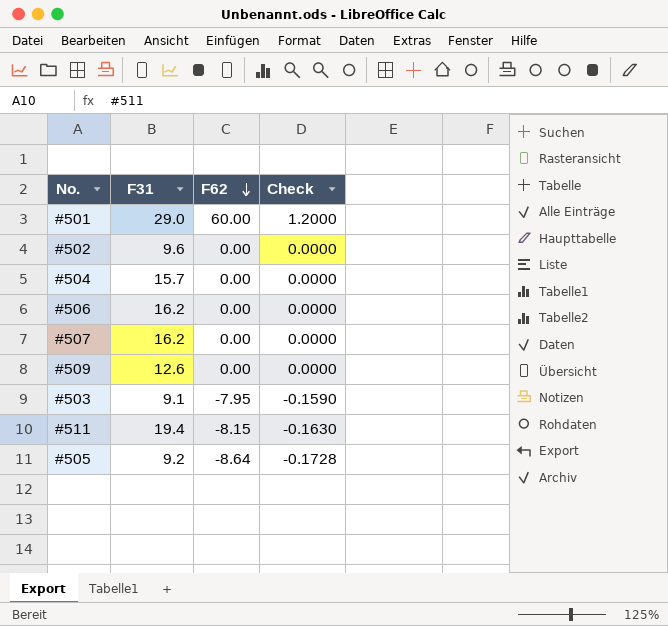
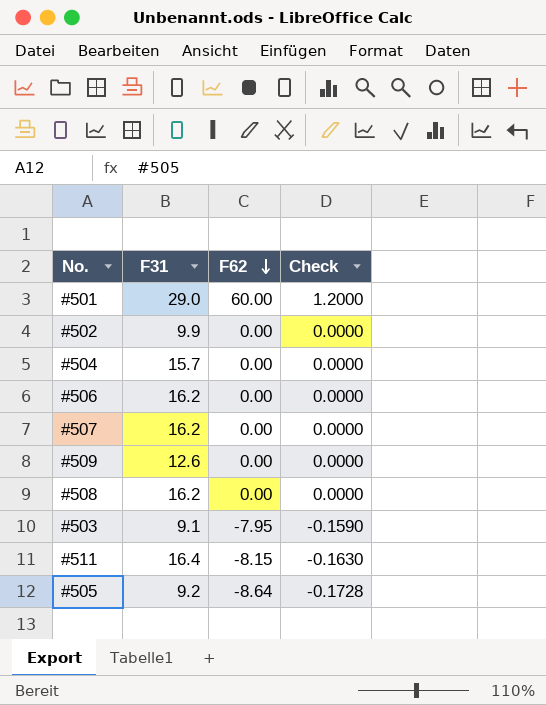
#502 | F31: 9.6 -> 9.9
row #508: none -> 16.2 | 0.00 | 0.0000
#511 | F31: 19.4 -> 16.4

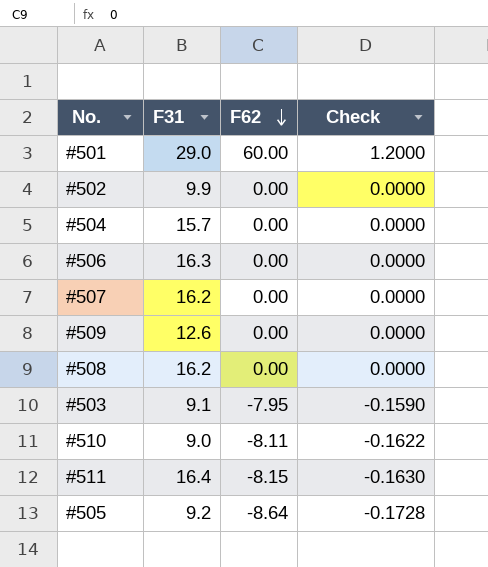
#506 | F31: 16.2 -> 16.3
row #510: none -> 9.0 | -8.11 | -0.1622

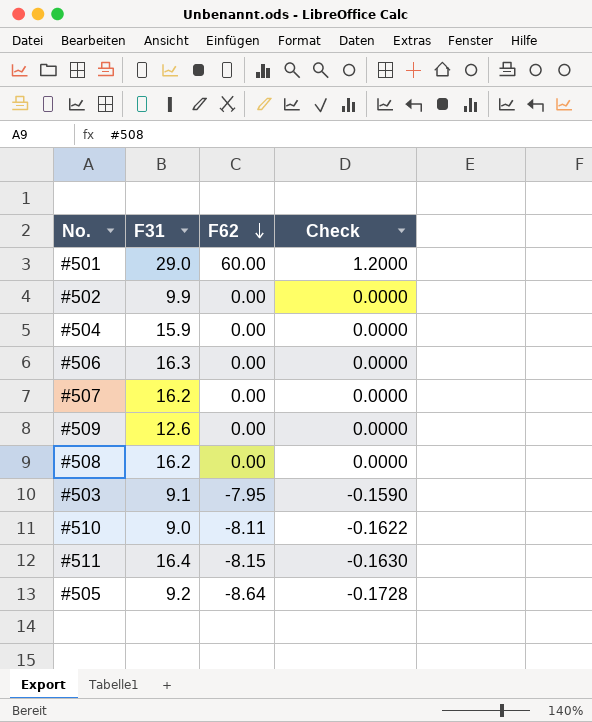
#504 | F31: 15.7 -> 15.9

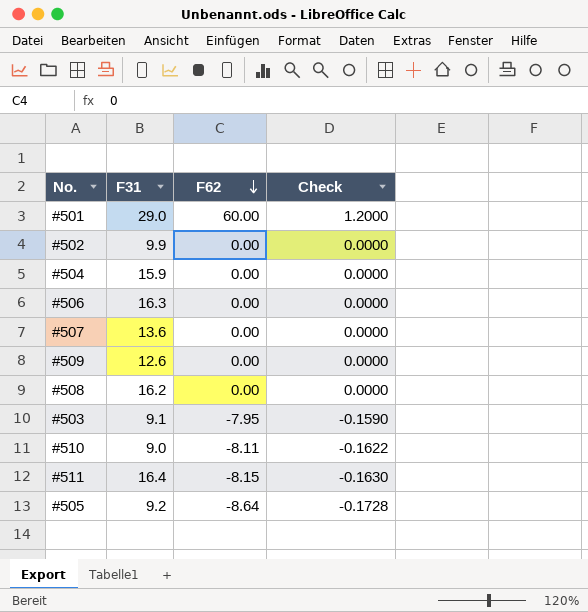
#507 | F31: 16.2 -> 13.6

